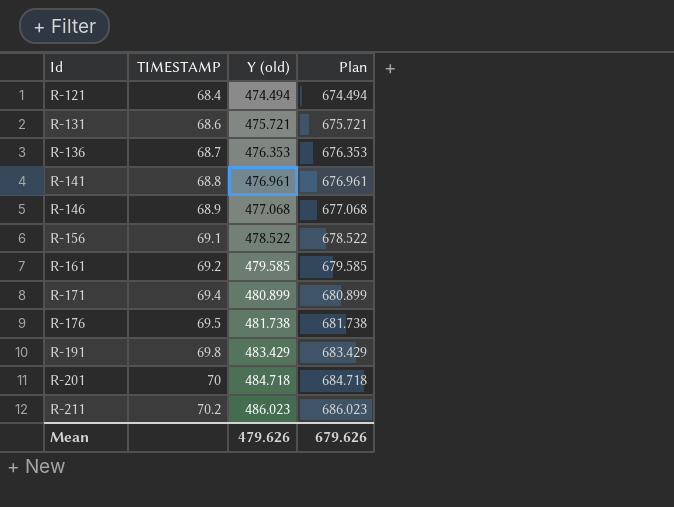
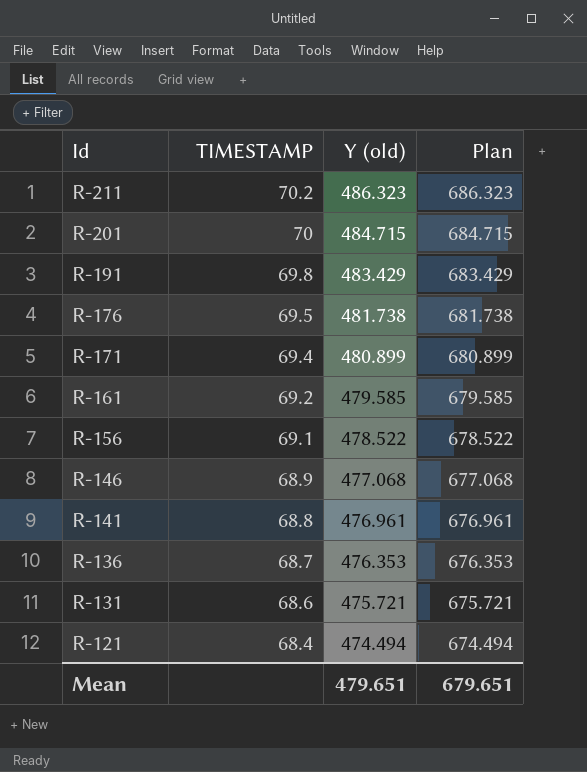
row order: Id ascending -> Id descending
R-211 | Y (old): 486.023 -> 486.323
R-211 | Plan: 686.023 -> 686.323
R-201 | Y (old): 484.718 -> 484.715
R-201 | Plan: 684.718 -> 684.715
Mean | Y (old): 479.626 -> 479.651
Mean | Plan: 679.626 -> 679.651

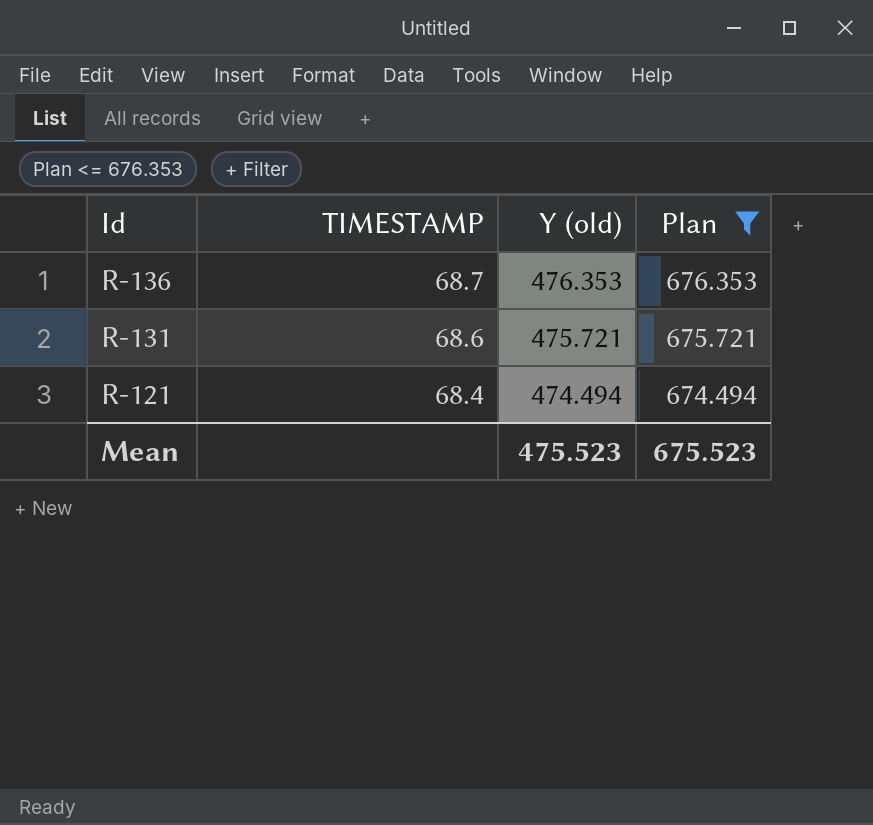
filter: none -> Plan <= 676.353
Mean | Y (old): 479.651 -> 475.523
Mean | Plan: 679.651 -> 675.523

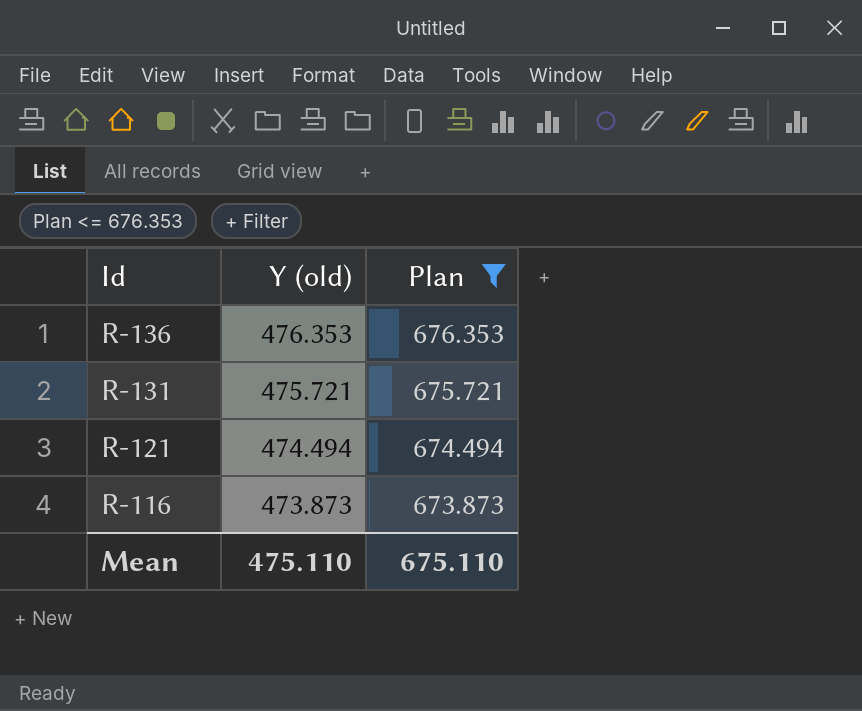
column TIMESTAMP | position: 2 -> none
row R-116: none -> 473.873 | 673.873
Mean | Y (old): 475.523 -> 475.110
Mean | Plan: 675.523 -> 675.110

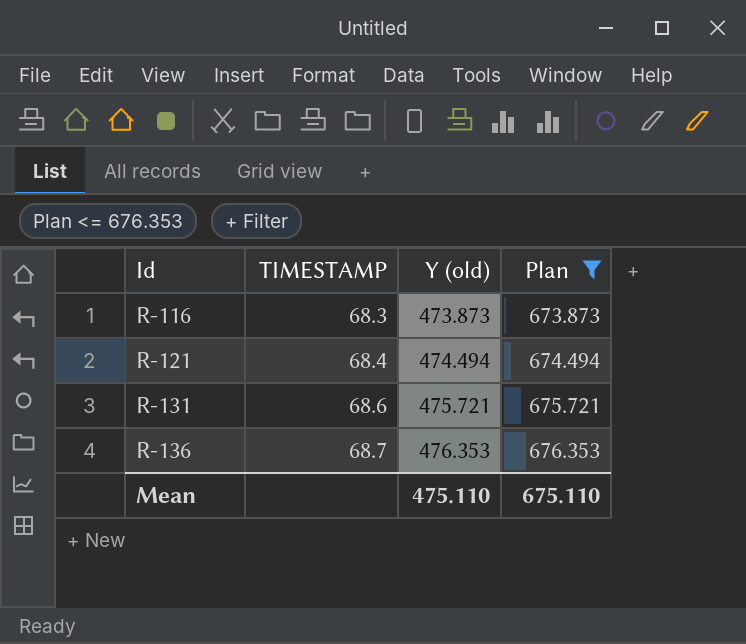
row order: Id descending -> Id ascending
column TIMESTAMP | position: none -> 2

